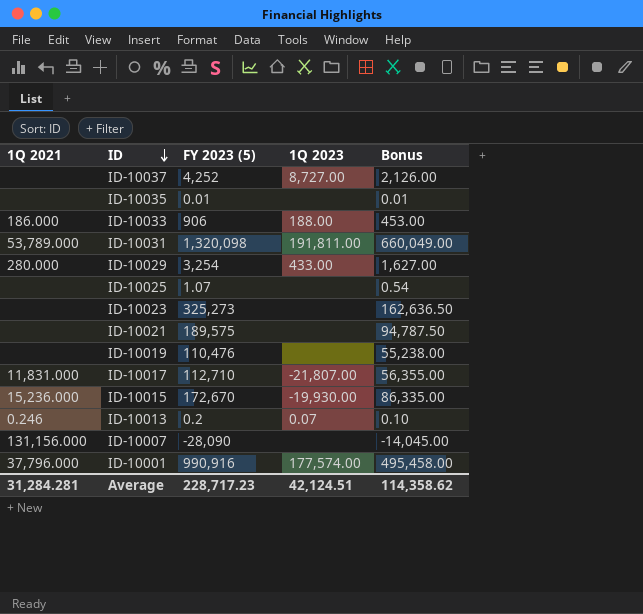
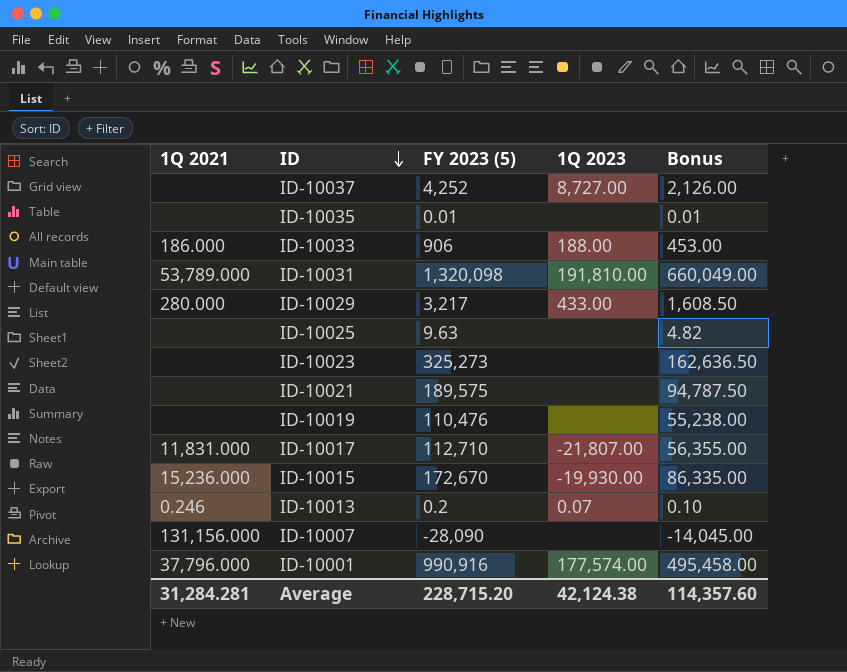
ID-10031 | 1Q 2023: 191,811.00 -> 191,810.00
ID-10029 | FY 2023 (5): 3,254 -> 3,217
ID-10029 | Bonus: 1,627.00 -> 1,608.50
ID-10025 | FY 2023 (5): 1.07 -> 9.63
ID-10025 | Bonus: 0.54 -> 4.82
Average | FY 2023 (5): 228,717.23 -> 228,715.20
Average | 1Q 2023: 42,124.51 -> 42,124.38
Average | Bonus: 114,358.62 -> 114,357.60

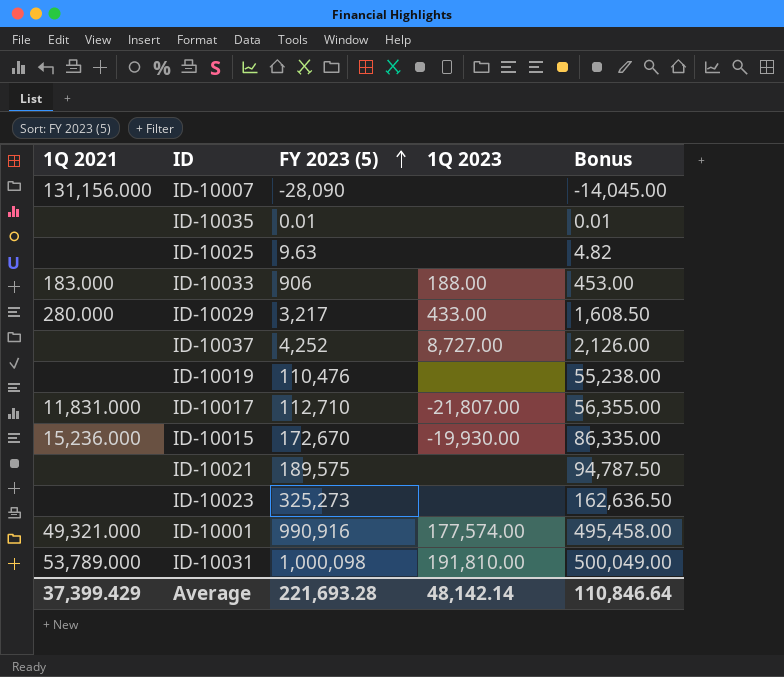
row order: ID descending -> FY 2023 (5) ascending
row ID-10013: 0.246 | 0.2 | 0.07 | 0.10 -> none
ID-10033 | 1Q 2021: 186.000 -> 183.000
ID-10001 | 1Q 2021: 37,796.000 -> 49,321.000
ID-10031 | FY 2023 (5): 1,320,098 -> 1,000,098
ID-10031 | Bonus: 660,049.00 -> 500,049.00
Average | 1Q 2021: 31,284.281 -> 37,399.429
Average | FY 2023 (5): 228,715.20 -> 221,693.28
Average | 1Q 2023: 42,124.38 -> 48,142.14
Average | Bonus: 114,357.60 -> 110,846.64

